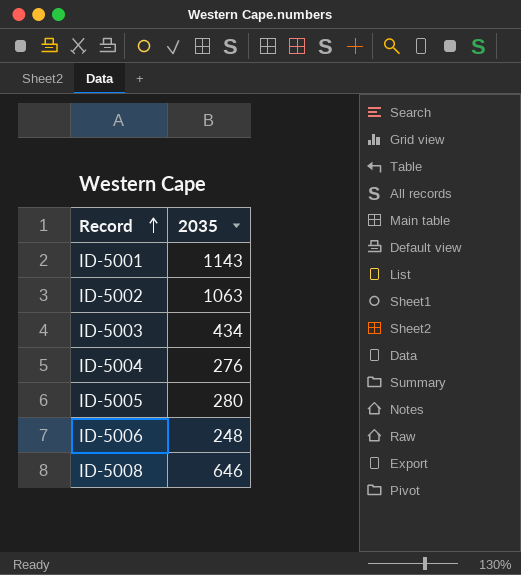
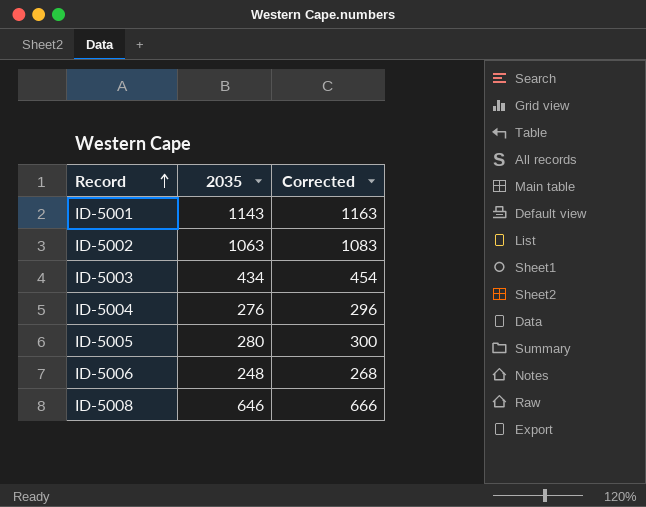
column Corrected | formula: none -> [2035] + 20

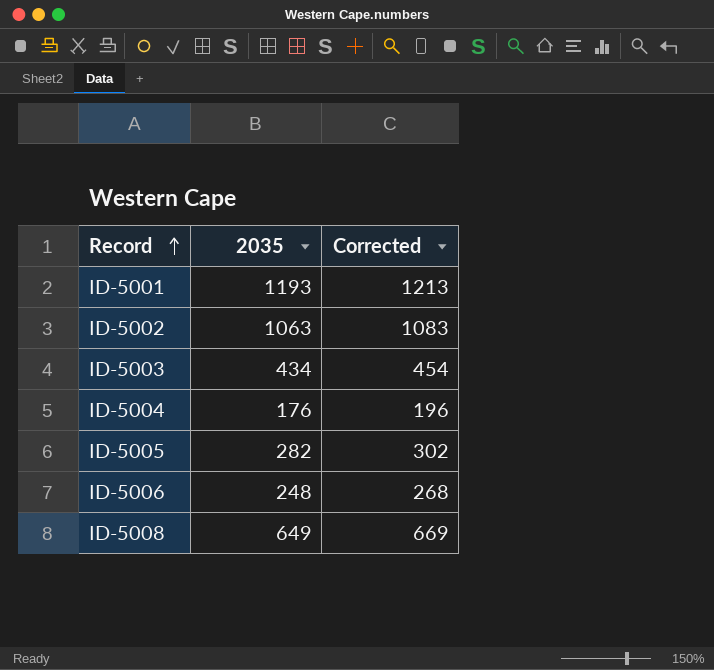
ID-5001 | 2035: 1143 -> 1193
ID-5001 | Corrected: 1163 -> 1213
ID-5004 | 2035: 276 -> 176
ID-5004 | Corrected: 296 -> 196
ID-5005 | 2035: 280 -> 282
ID-5005 | Corrected: 300 -> 302
ID-5008 | 2035: 646 -> 649
ID-5008 | Corrected: 666 -> 669

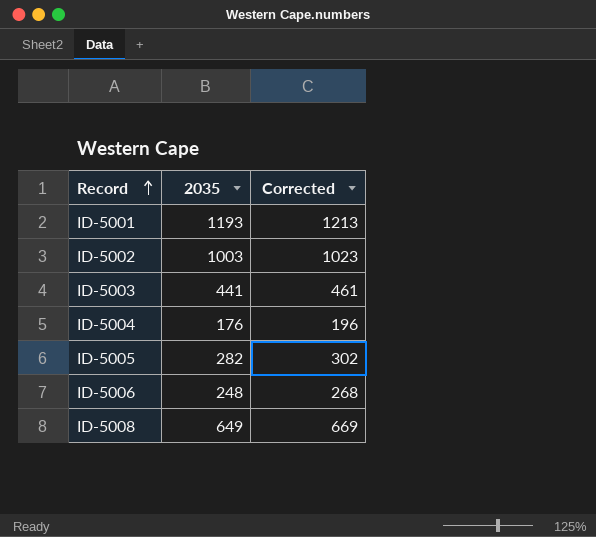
ID-5002 | 2035: 1063 -> 1003
ID-5002 | Corrected: 1083 -> 1023
ID-5003 | 2035: 434 -> 441
ID-5003 | Corrected: 454 -> 461

